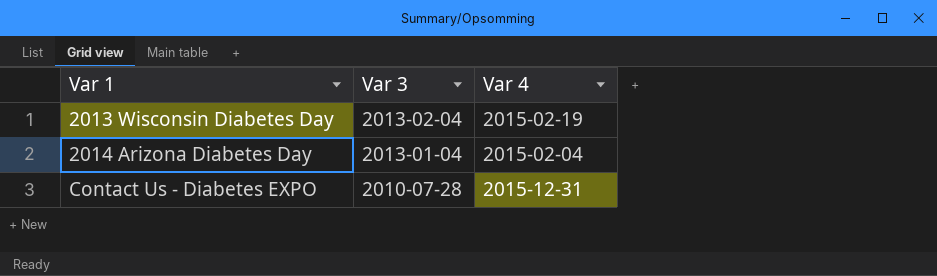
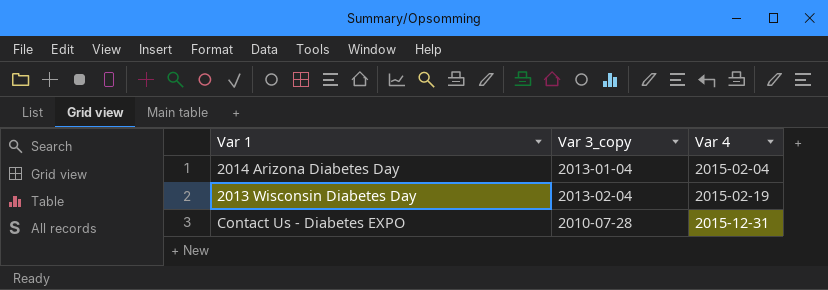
row order: Var 1 ascending -> Var 4 ascending
column name: Var 3 -> Var 3_copy

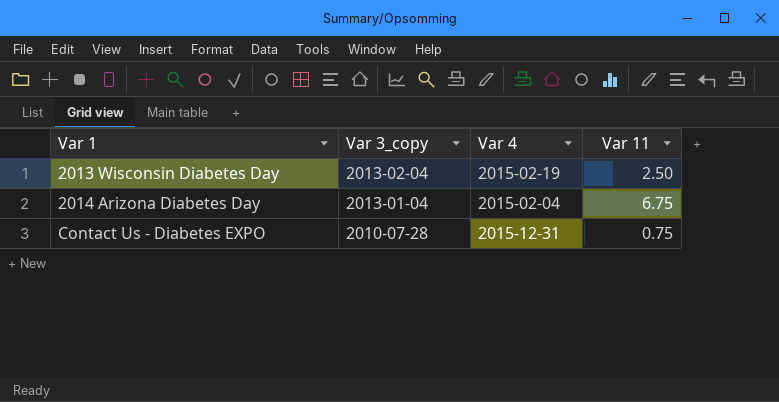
row order: Var 4 ascending -> Var 1 ascending
column Var 11 | position: none -> 4

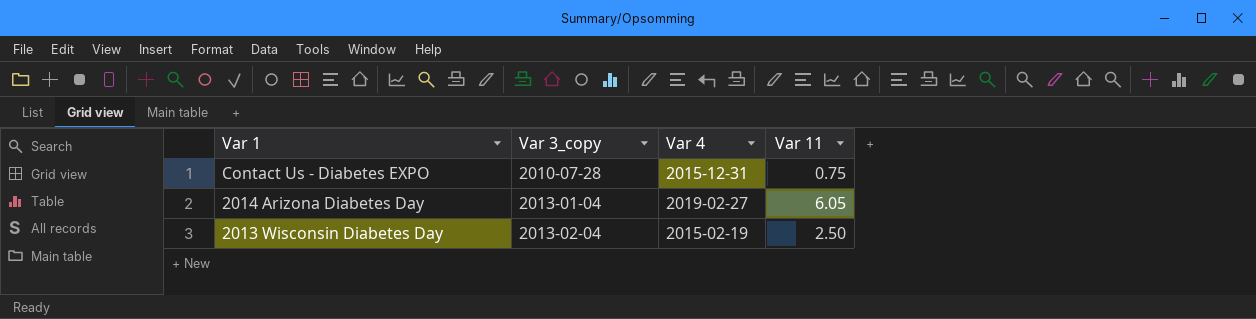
row order: Var 1 ascending -> Var 1 descending
2014 Arizona Diabetes Day | Var 4: 2015-02-04 -> 2019-02-27
2014 Arizona Diabetes Day | Var 11: 6.75 -> 6.05

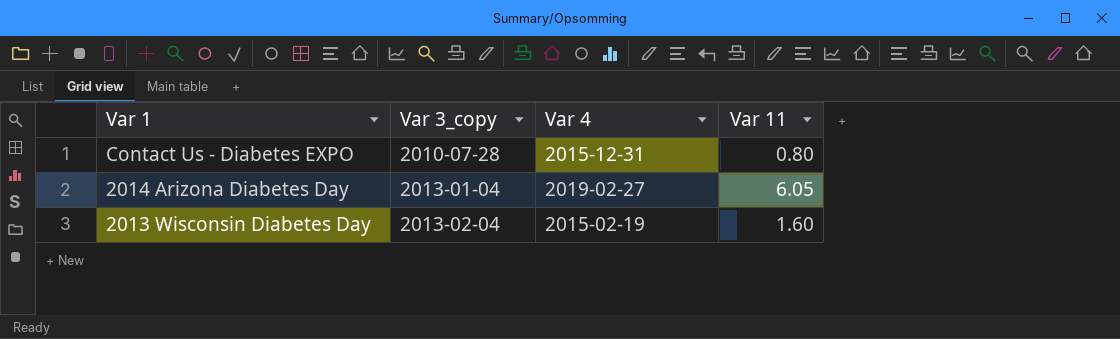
Contact Us - Diabetes EXPO | Var 11: 0.75 -> 0.80
2013 Wisconsin Diabetes Day | Var 11: 2.50 -> 1.60

